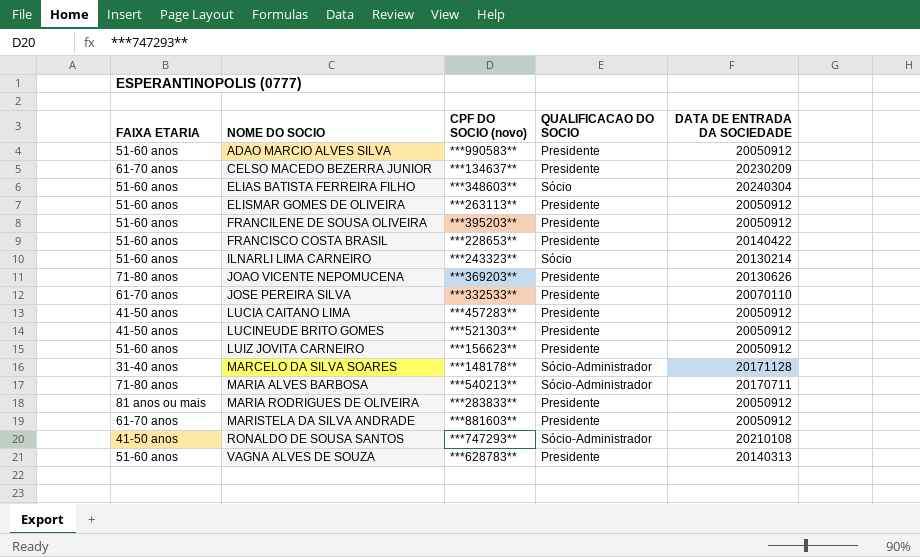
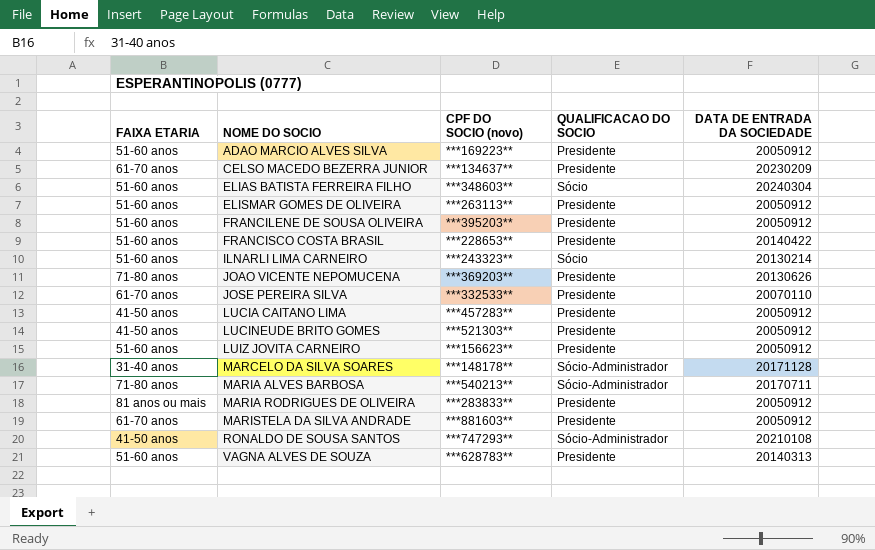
ADAO MARCIO ALVES SILVA | CPF DO SOCIO (novo): ***990583** -> ***169223**

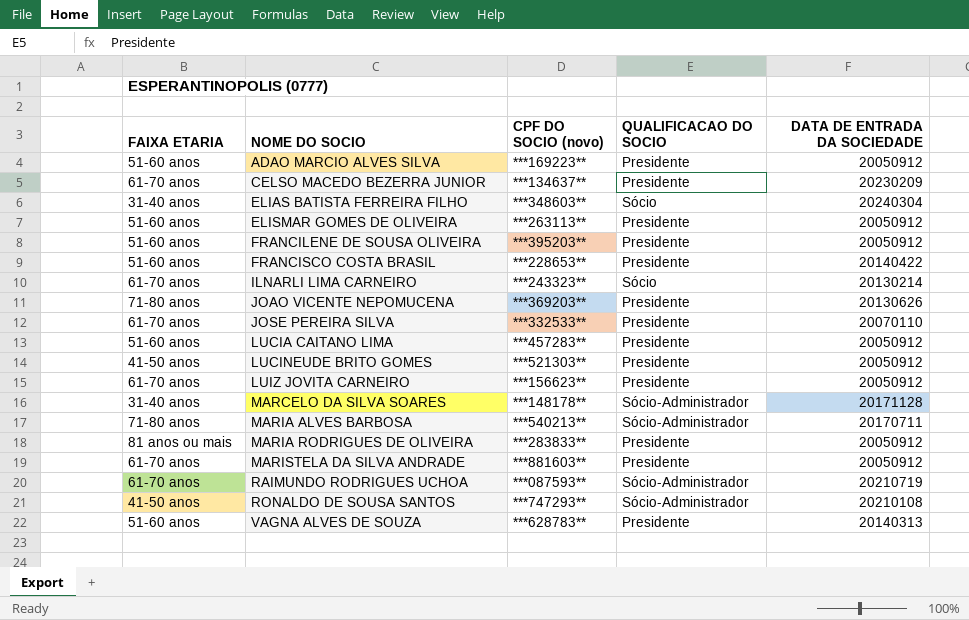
ELIAS BATISTA FERREIRA FILHO | FAIXA ETARIA: 51-60 anos -> 31-40 anos
ILNARLI LIMA CARNEIRO | FAIXA ETARIA: 51-60 anos -> 61-70 anos
LUCIA CAITANO LIMA | FAIXA ETARIA: 41-50 anos -> 51-60 anos
LUIZ JOVITA CARNEIRO | FAIXA ETARIA: 51-60 anos -> 61-70 anos
row RAIMUNDO RODRIGUES UCHOA: none -> 61-70 anos | ***087593** | Sócio-Administrador | 20210719

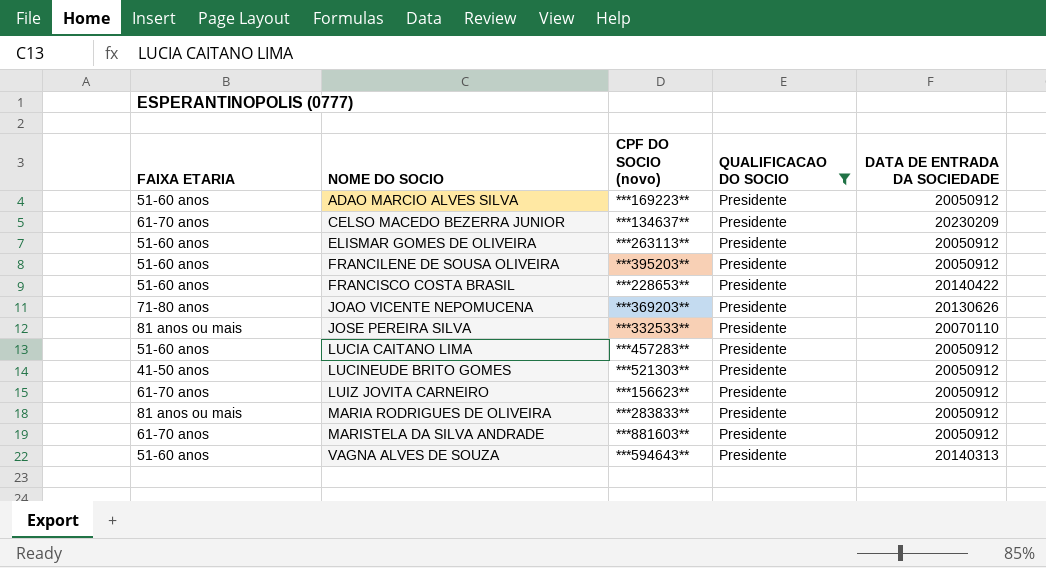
filter: none -> QUALIFICACAO DO SOCIO = Presidente
JOSE PEREIRA SILVA | FAIXA ETARIA: 61-70 anos -> 81 anos ou mais
VAGNA ALVES DE SOUZA | CPF DO SOCIO (novo): ***628783** -> ***594643**

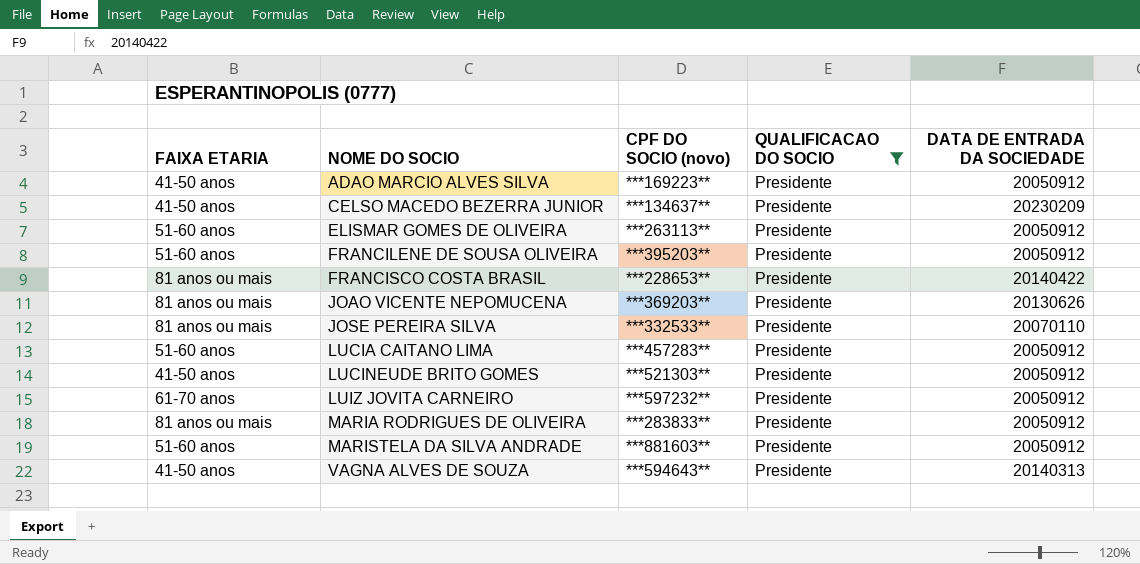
ADAO MARCIO ALVES SILVA | FAIXA ETARIA: 51-60 anos -> 41-50 anos
CELSO MACEDO BEZERRA JUNIOR | FAIXA ETARIA: 61-70 anos -> 41-50 anos
FRANCISCO COSTA BRASIL | FAIXA ETARIA: 51-60 anos -> 81 anos ou mais
JOAO VICENTE NEPOMUCENA | FAIXA ETARIA: 71-80 anos -> 81 anos ou mais
LUIZ JOVITA CARNEIRO | CPF DO SOCIO (novo): ***156623** -> ***597232**
MARISTELA DA SILVA ANDRADE | FAIXA ETARIA: 61-70 anos -> 51-60 anos
VAGNA ALVES DE SOUZA | FAIXA ETARIA: 51-60 anos -> 41-50 anos

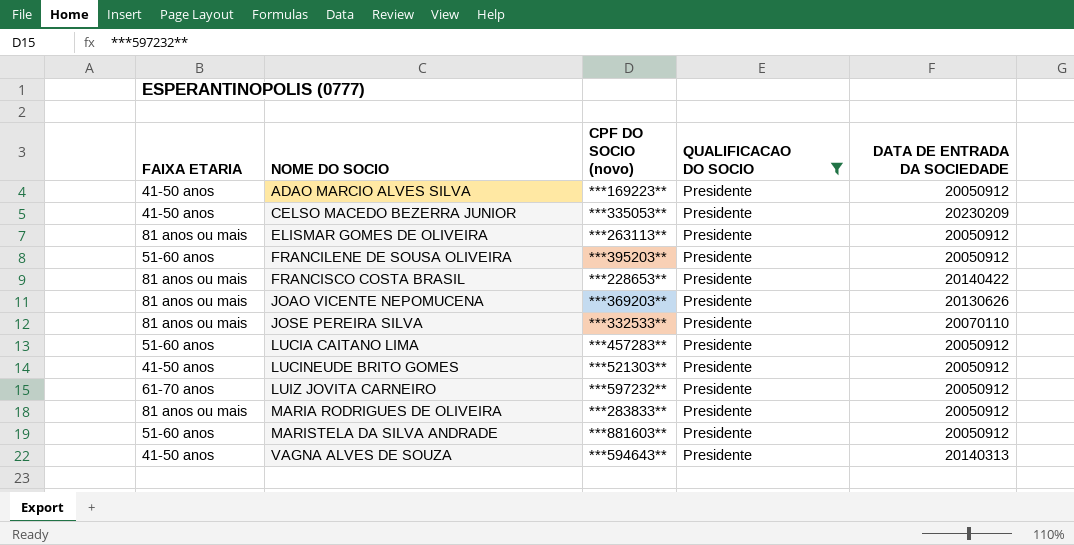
CELSO MACEDO BEZERRA JUNIOR | CPF DO SOCIO (novo): ***134637** -> ***335053**
ELISMAR GOMES DE OLIVEIRA | FAIXA ETARIA: 51-60 anos -> 81 anos ou mais

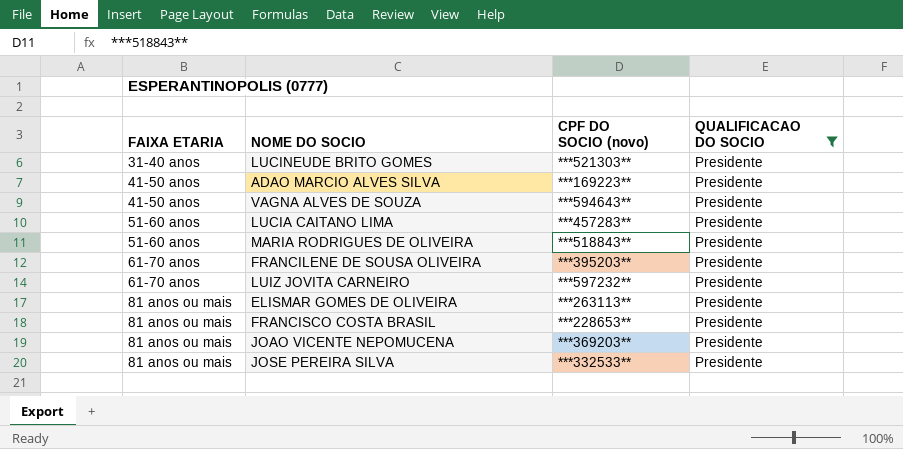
row order: NOME DO SOCIO ascending -> FAIXA ETARIA ascending
column DATA DE ENTRADA DA SOCIEDADE | position: 5 -> none
row CELSO MACEDO BEZERRA JUNIOR: 41-50 anos | ***335053** | Presidente | 20230209 -> none
row MARISTELA DA SILVA ANDRADE: 51-60 anos | ***881603** | Presidente | 20050912 -> none
LUCINEUDE BRITO GOMES | FAIXA ETARIA: 41-50 anos -> 31-40 anos
MARIA RODRIGUES DE OLIVEIRA | FAIXA ETARIA: 81 anos ou mais -> 51-60 anos
MARIA RODRIGUES DE OLIVEIRA | CPF DO SOCIO (novo): ***283833** -> ***518843**
FRANCILENE DE SOUSA OLIVEIRA | FAIXA ETARIA: 51-60 anos -> 61-70 anos

